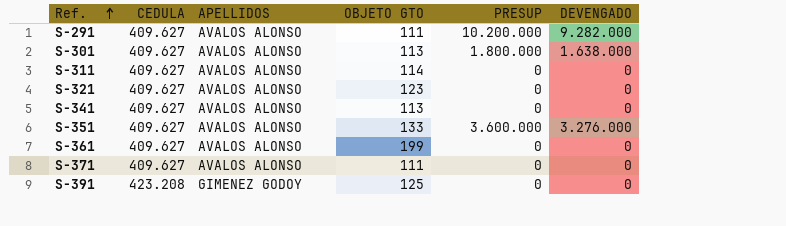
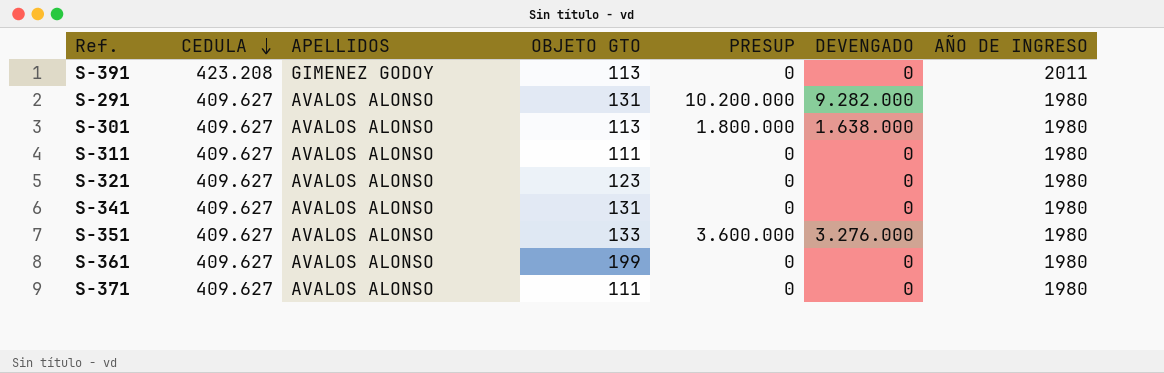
row order: Ref. ascending -> CEDULA descending
column AÑO DE INGRESO | position: none -> 7
S-391 | OBJETO GTO: 125 -> 113
S-291 | OBJETO GTO: 111 -> 131
S-311 | OBJETO GTO: 114 -> 111
S-341 | OBJETO GTO: 113 -> 131

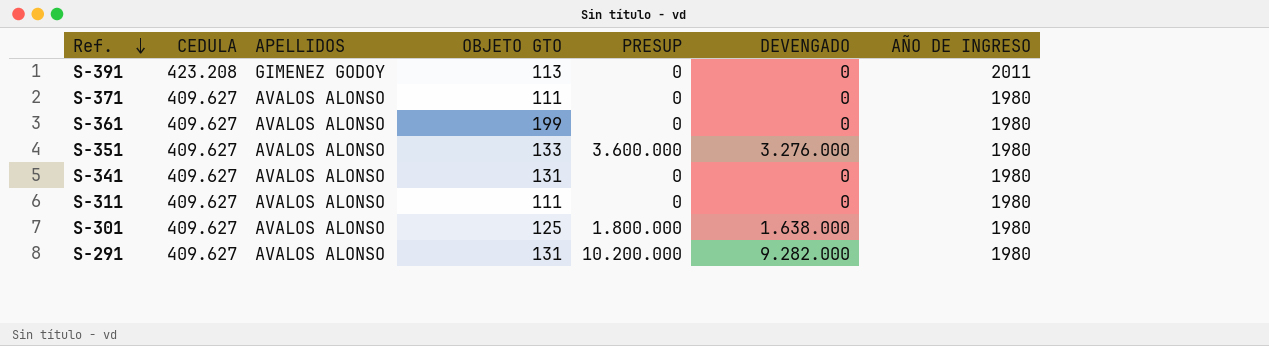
row order: CEDULA descending -> Ref. descending
row S-321: 409.627 | AVALOS ALONSO | 123 | 0 | 0 | 1980 -> none
S-301 | OBJETO GTO: 113 -> 125

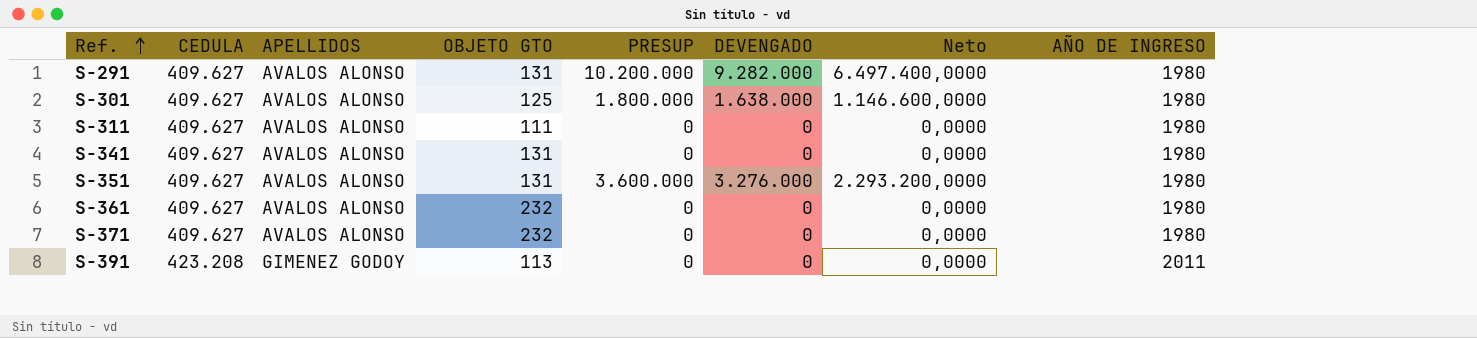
row order: Ref. descending -> Ref. ascending
column Neto | formula: none -> [DEVENGADO] * 0,7
S-351 | OBJETO GTO: 133 -> 131
S-361 | OBJETO GTO: 199 -> 232
S-371 | OBJETO GTO: 111 -> 232

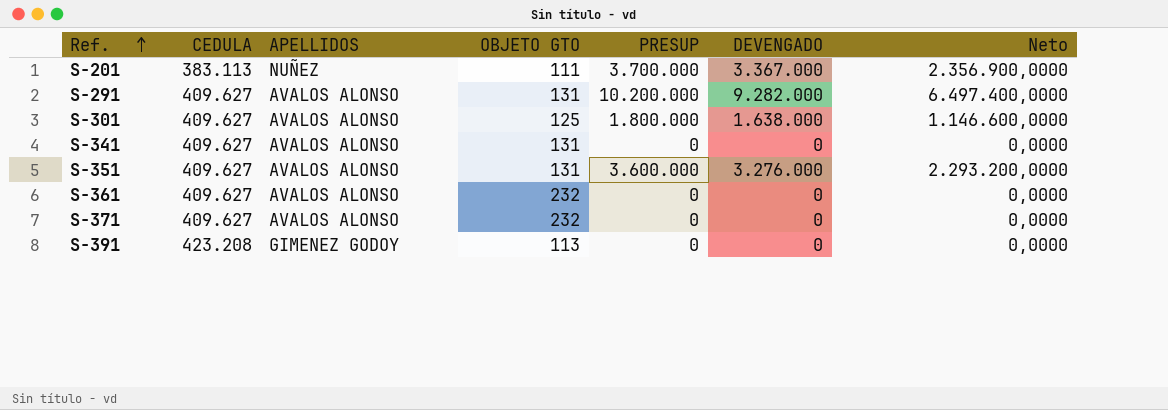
column AÑO DE INGRESO | position: 8 -> none
row S-311: 409.627 | AVALOS ALONSO | 111 | 0 | 0 | 0,0000 | 1980 -> none
row S-201: none -> 383.113 | NUÑEZ | 111 | 3.700.000 | 3.367.000 | 2.356.900,0000

